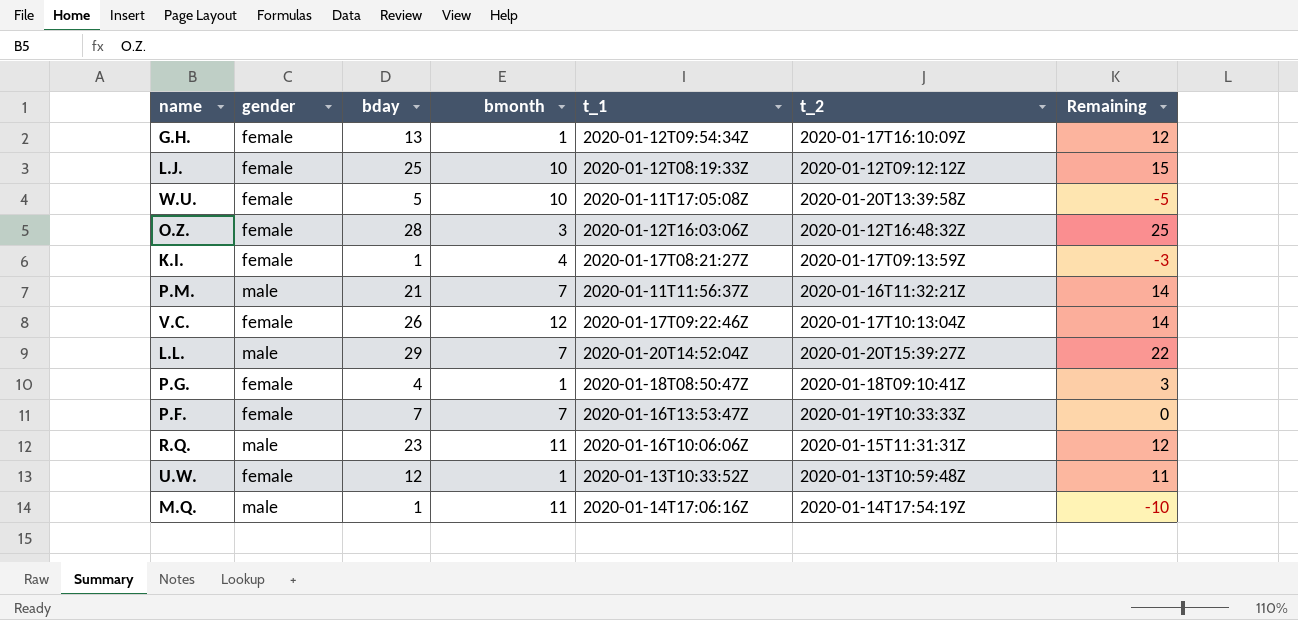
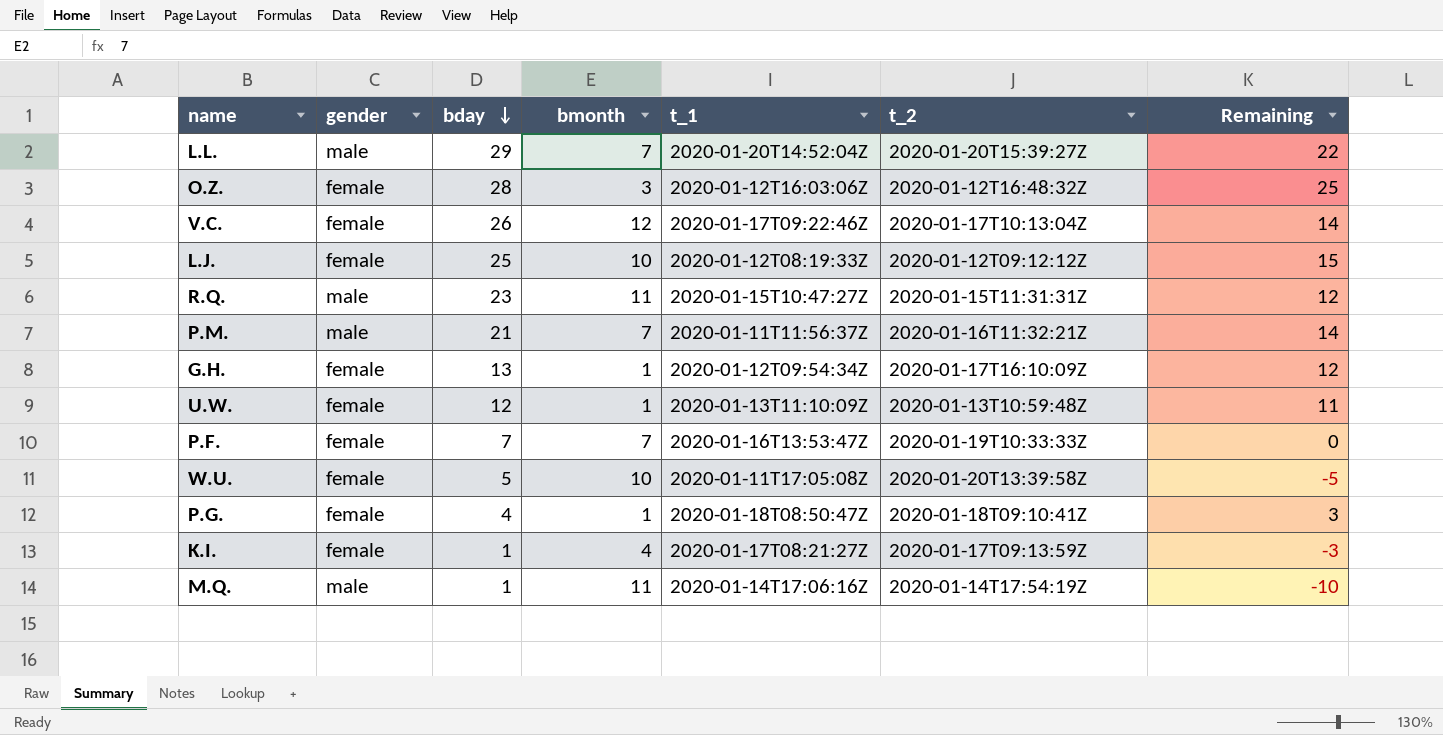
row order: none -> bday descending
R.Q. | t_1: 2020-01-16T10:06:06Z -> 2020-01-15T10:47:27Z
U.W. | t_1: 2020-01-13T10:33:52Z -> 2020-01-13T11:10:09Z

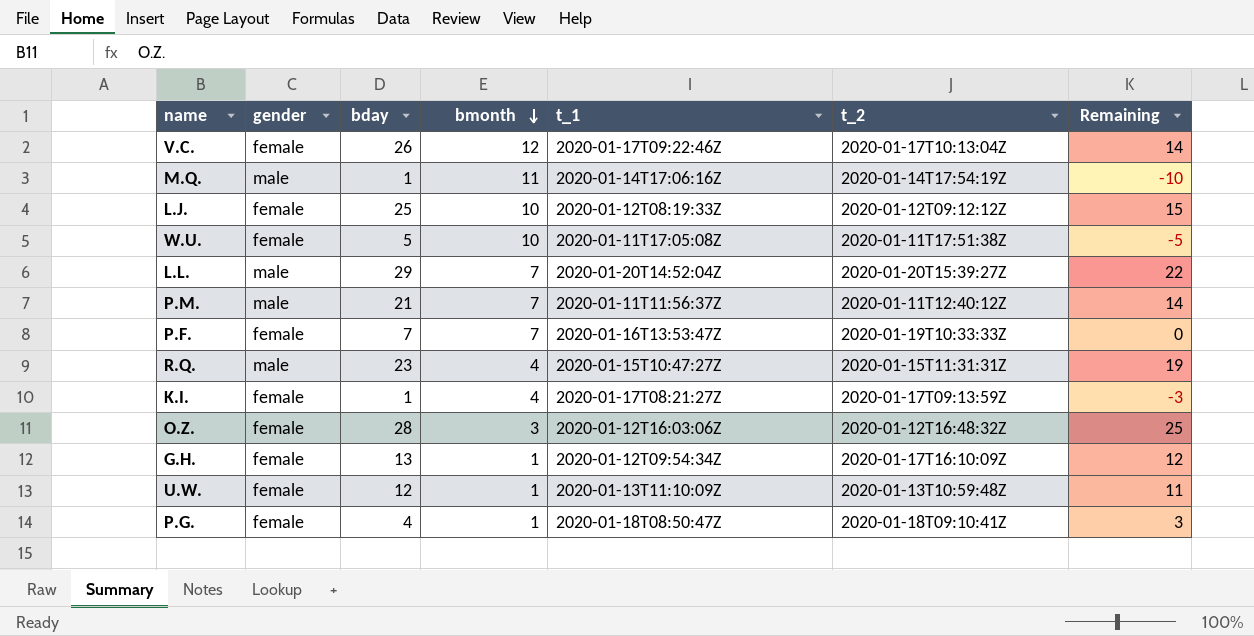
row order: bday descending -> bmonth descending
W.U. | t_2: 2020-01-20T13:39:58Z -> 2020-01-11T17:51:38Z
P.M. | t_2: 2020-01-16T11:32:21Z -> 2020-01-11T12:40:12Z
R.Q. | bmonth: 11 -> 4
R.Q. | Remaining: 12 -> 19

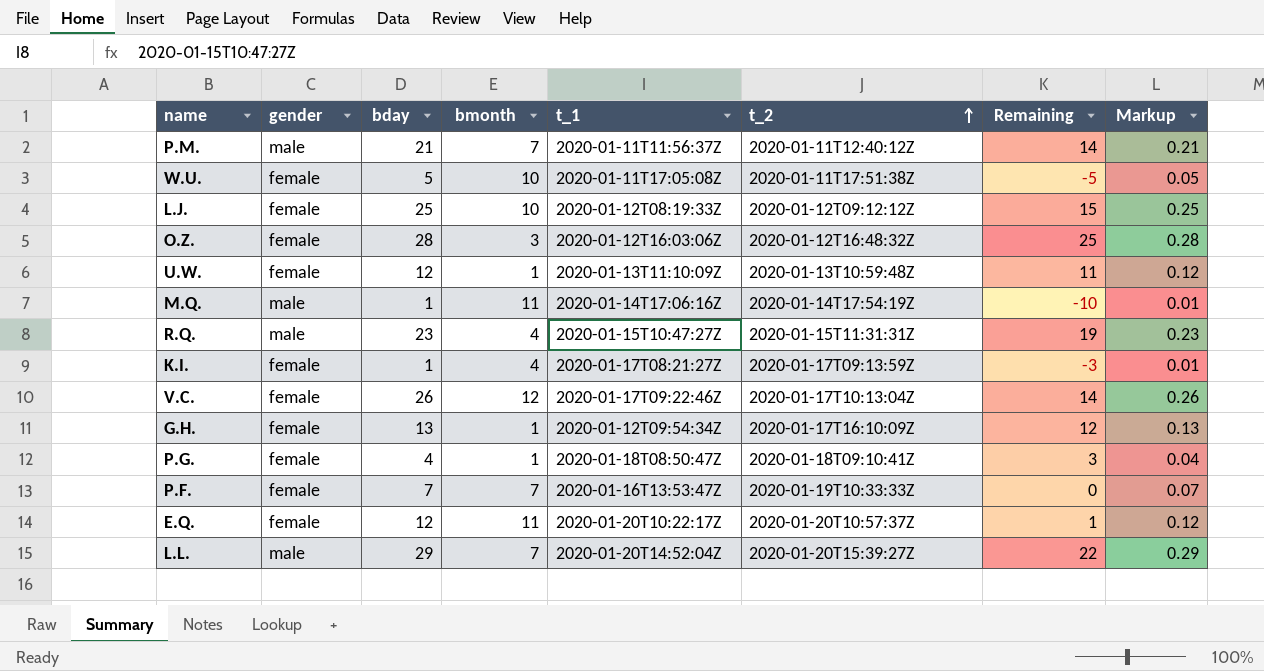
row order: bmonth descending -> t_2 ascending
column Markup | formula: none -> [bday] * 0.01
row E.Q.: none -> female | 12 | 11 | 2020-01-20T10:22:17Z | 2020-01-20T10:57:37Z | 1 | 0.12

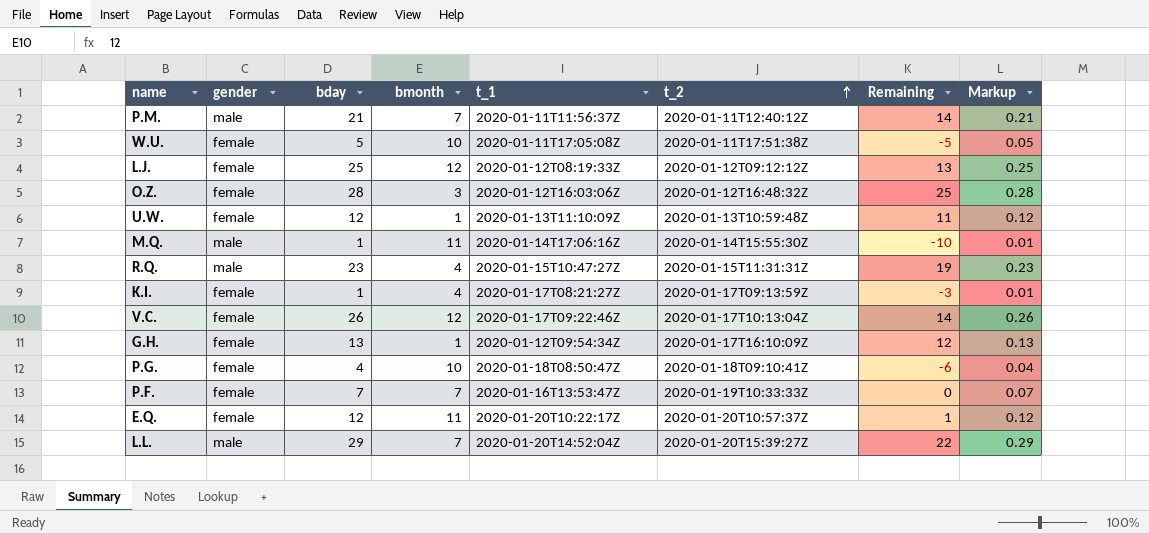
L.J. | bmonth: 10 -> 12
L.J. | Remaining: 15 -> 13
M.Q. | t_2: 2020-01-14T17:54:19Z -> 2020-01-14T15:55:30Z
P.G. | bmonth: 1 -> 10
P.G. | Remaining: 3 -> -6

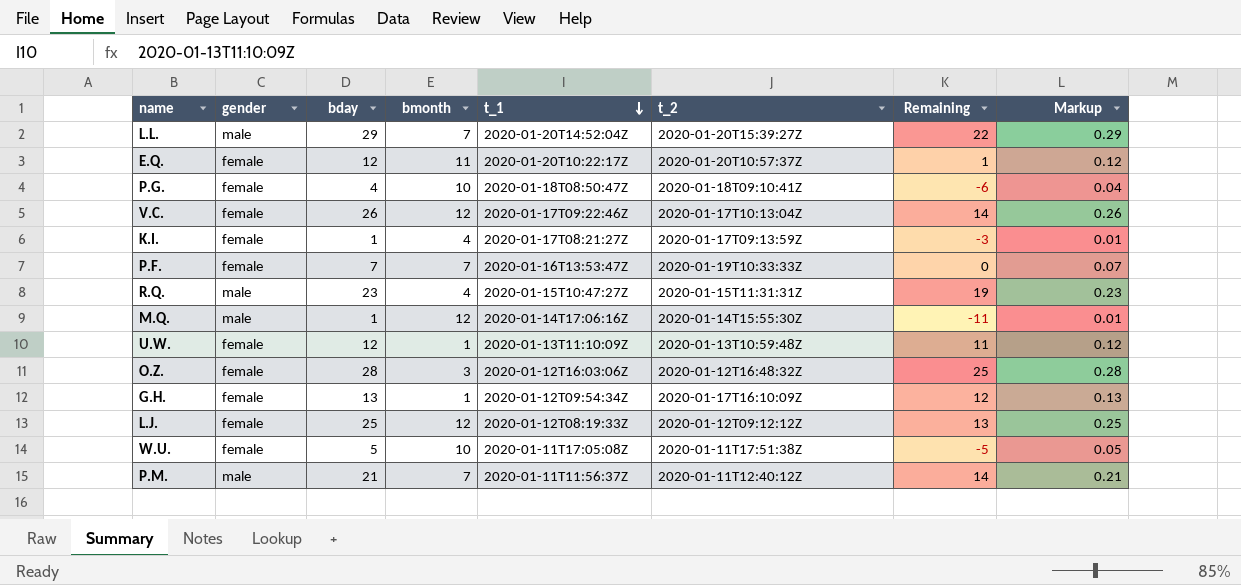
row order: t_2 ascending -> t_1 descending
M.Q. | bmonth: 11 -> 12
M.Q. | Remaining: -10 -> -11

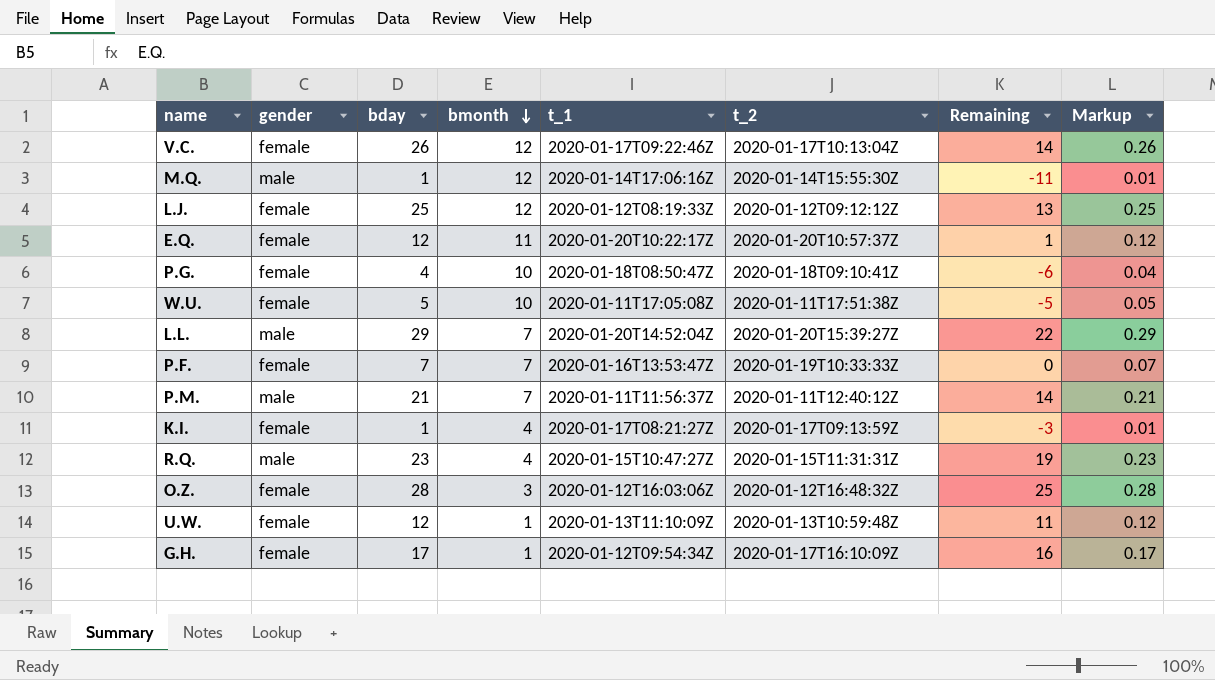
row order: t_1 descending -> bmonth descending
G.H. | bday: 13 -> 17
G.H. | Remaining: 12 -> 16
G.H. | Markup: 0.13 -> 0.17

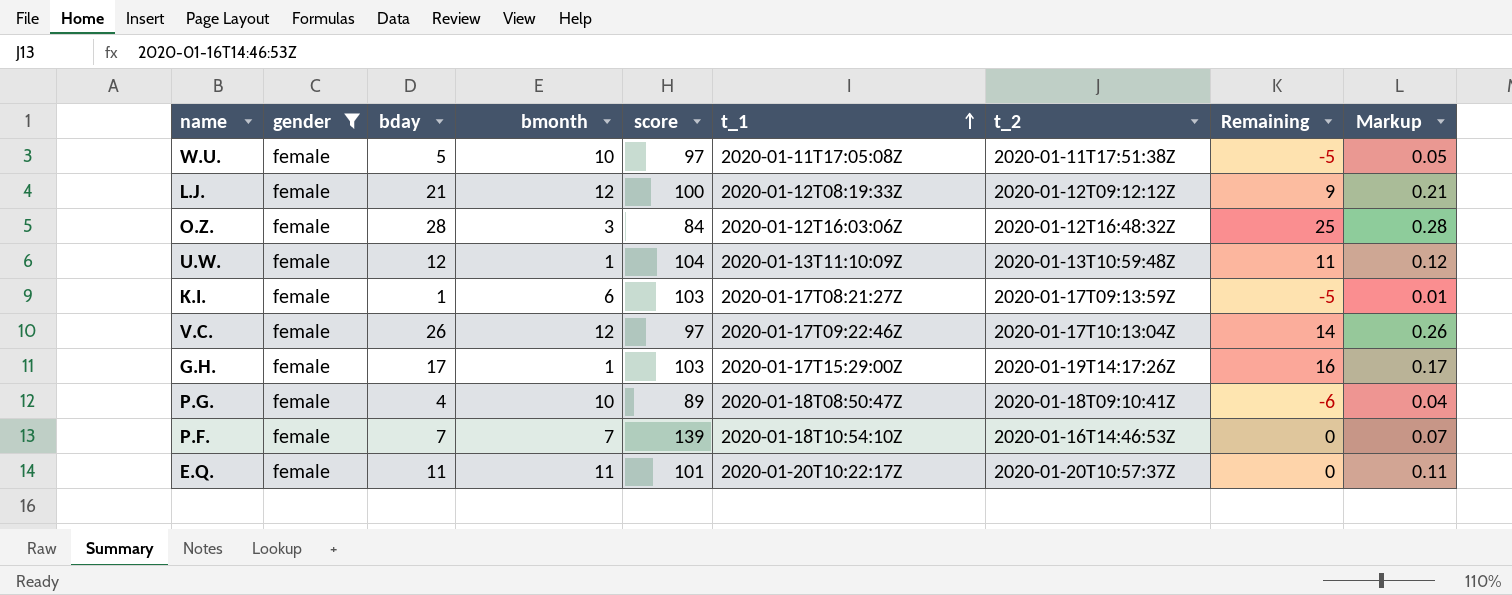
filter: none -> gender = female
row order: bmonth descending -> t_1 ascending
column score | position: none -> 5
L.J. | bday: 25 -> 21
L.J. | Remaining: 13 -> 9
L.J. | Markup: 0.25 -> 0.21
K.I. | bmonth: 4 -> 6
K.I. | Remaining: -3 -> -5
G.H. | t_1: 2020-01-12T09:54:34Z -> 2020-01-17T15:29:00Z
G.H. | t_2: 2020-01-17T16:10:09Z -> 2020-01-19T14:17:26Z
P.F. | t_1: 2020-01-16T13:53:47Z -> 2020-01-18T10:54:10Z
P.F. | t_2: 2020-01-19T10:33:33Z -> 2020-01-16T14:46:53Z
E.Q. | bday: 12 -> 11
E.Q. | Remaining: 1 -> 0
E.Q. | Markup: 0.12 -> 0.11

